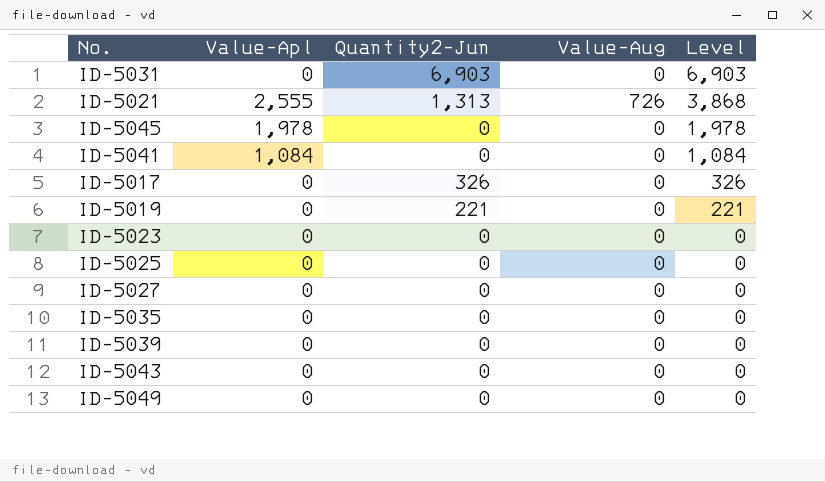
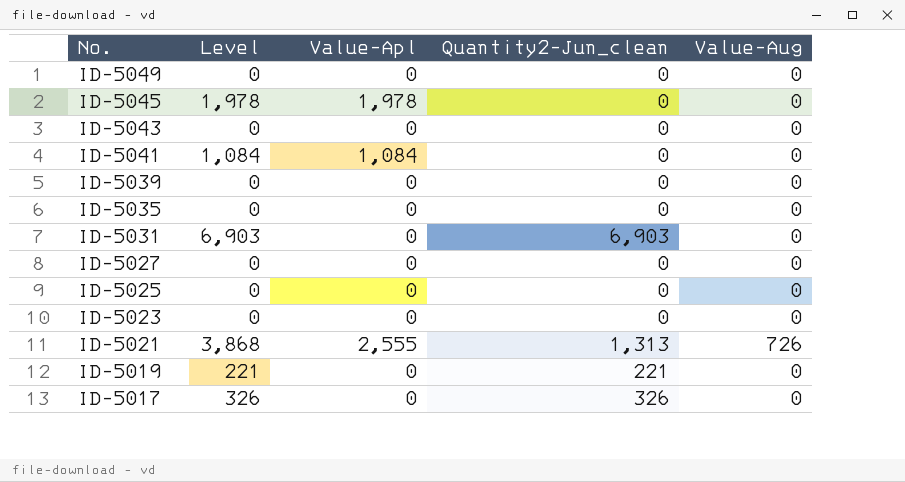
row order: Level descending -> No. descending
column Level | position: 5 -> 2
column name: Quantity2-Jun -> Quantity2-Jun_clean

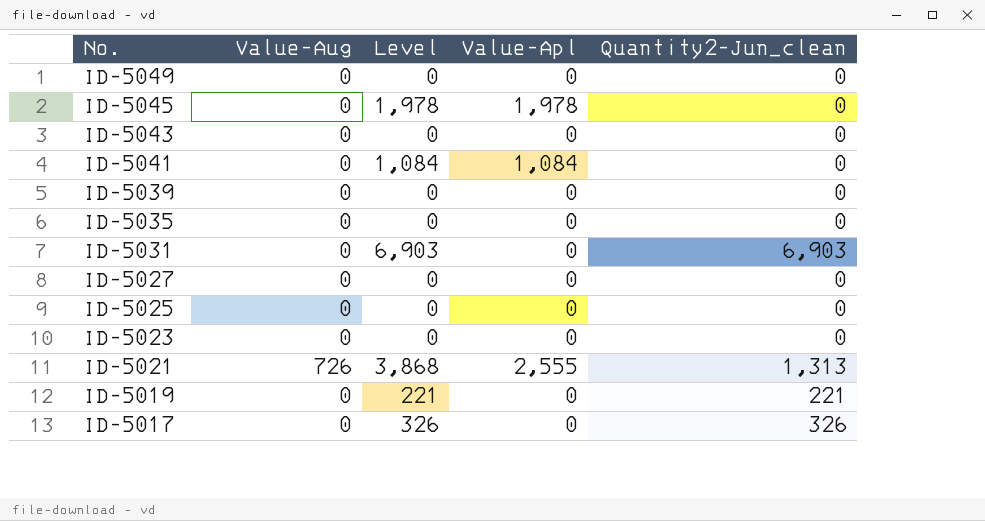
column Value-Aug | position: 5 -> 2

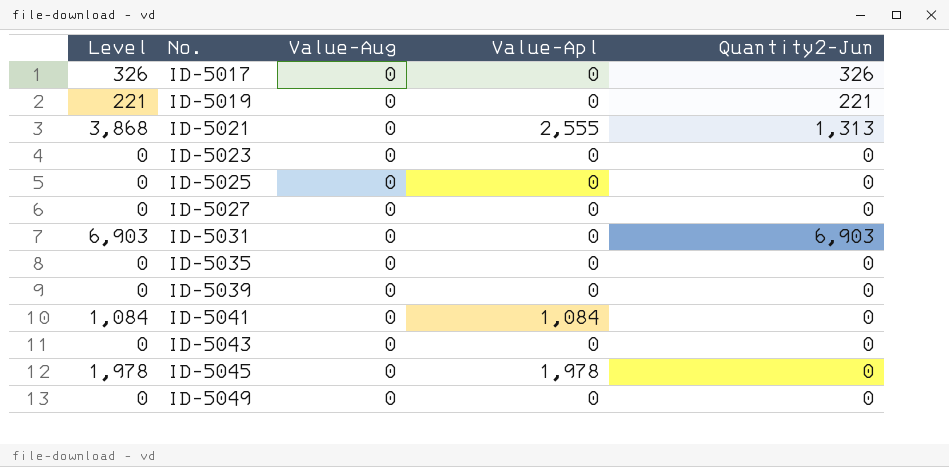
row order: No. descending -> No. ascending
column Level | position: 3 -> 1
column name: Quantity2-Jun_clean -> Quantity2-Jun
ID-5021 | Value-Aug: 726 -> 0

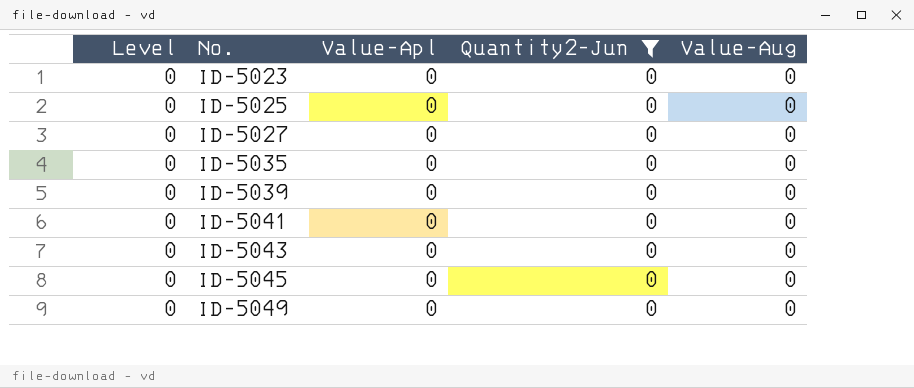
filter: none -> Quantity2-Jun = 0
column Value-Aug | position: 3 -> 5
ID-5041 | Level: 1,084 -> 0
ID-5041 | Value-Apl: 1,084 -> 0
ID-5045 | Level: 1,978 -> 0
ID-5045 | Value-Apl: 1,978 -> 0

